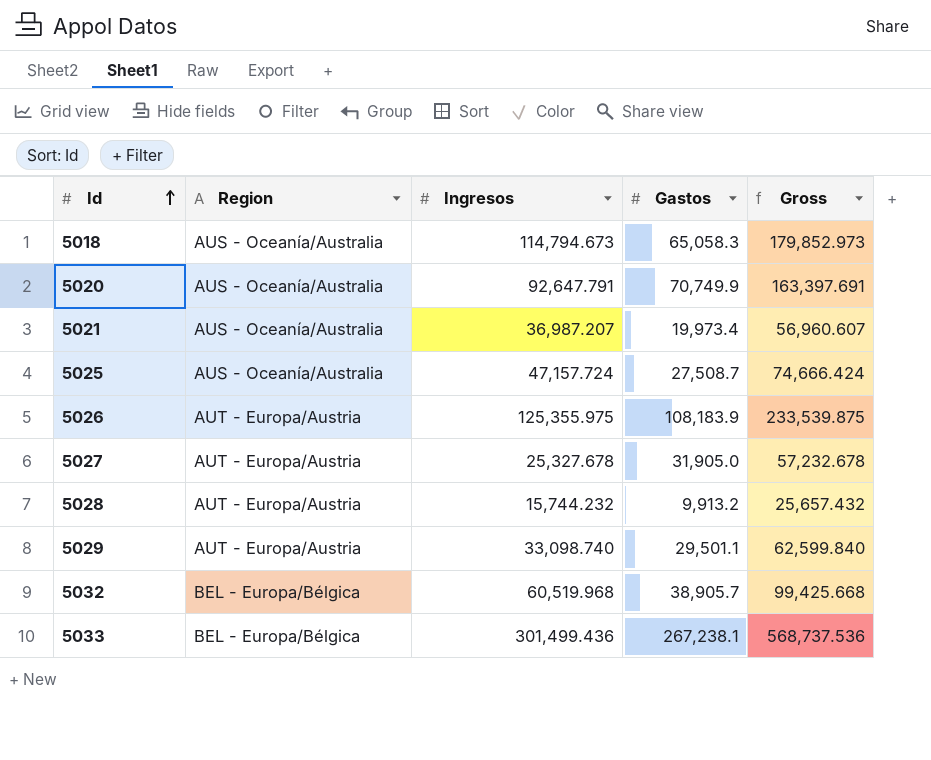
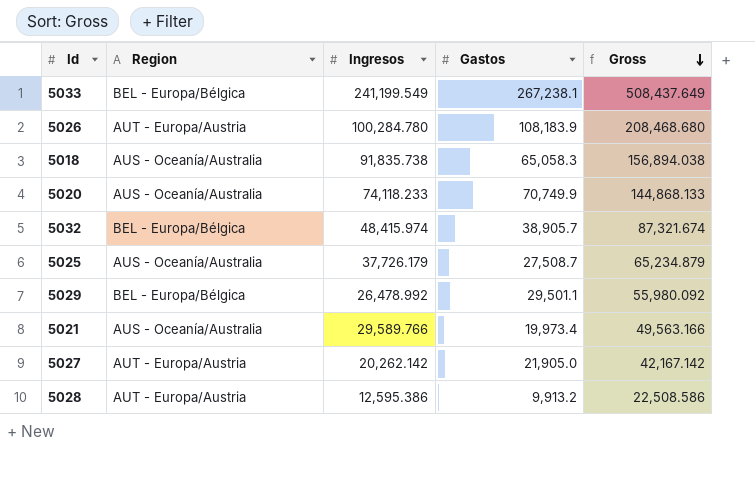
row order: Id ascending -> Gross descending
5033 | Ingresos: 301,499.436 -> 241,199.549
5033 | Gross: 568,737.536 -> 508,437.649
5026 | Ingresos: 125,355.975 -> 100,284.780
5026 | Gross: 233,539.875 -> 208,468.680
5018 | Ingresos: 114,794.673 -> 91,835.738
5018 | Gross: 179,852.973 -> 156,894.038
5020 | Ingresos: 92,647.791 -> 74,118.233
5020 | Gross: 163,397.691 -> 144,868.133
5032 | Ingresos: 60,519.968 -> 48,415.974
5032 | Gross: 99,425.668 -> 87,321.674
5025 | Ingresos: 47,157.724 -> 37,726.179
5025 | Gross: 74,666.424 -> 65,234.879
5029 | Region: AUT - Europa/Austria -> BEL - Europa/Bélgica
5029 | Ingresos: 33,098.740 -> 26,478.992
5029 | Gross: 62,599.840 -> 55,980.092
5021 | Ingresos: 36,987.207 -> 29,589.766
5021 | Gross: 56,960.607 -> 49,563.166
5027 | Ingresos: 25,327.678 -> 20,262.142
5027 | Gastos: 31,905.0 -> 21,905.0
5027 | Gross: 57,232.678 -> 42,167.142
5028 | Ingresos: 15,744.232 -> 12,595.386
5028 | Gross: 25,657.432 -> 22,508.586

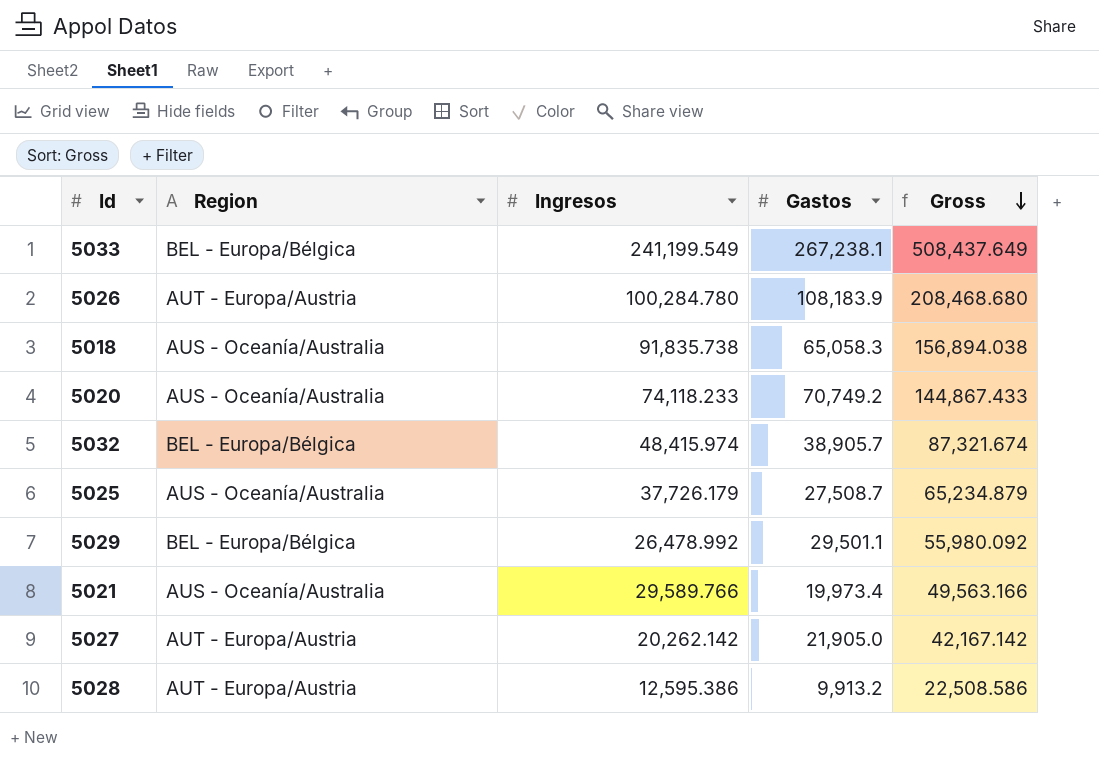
5020 | Gastos: 70,749.9 -> 70,749.2
5020 | Gross: 144,868.133 -> 144,867.433

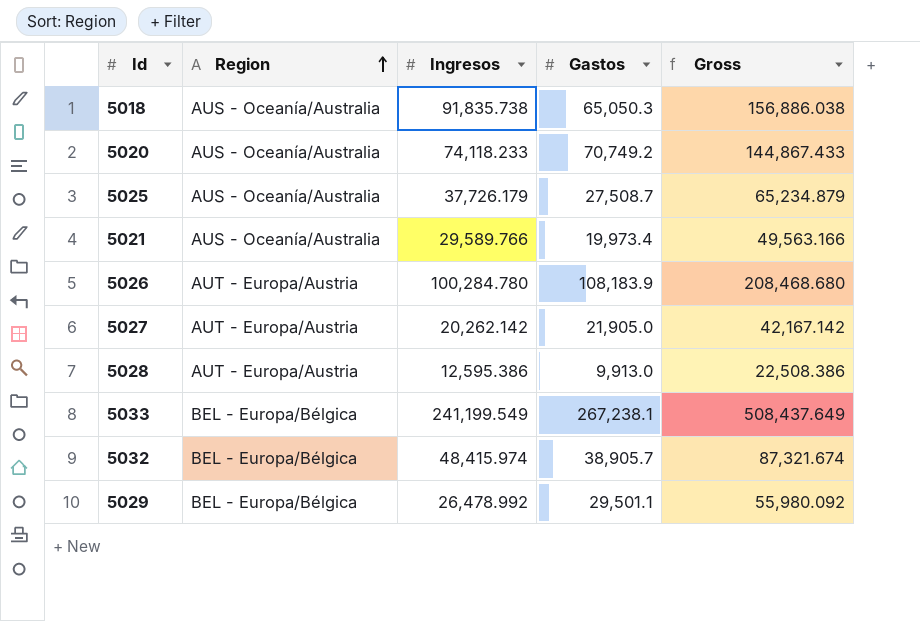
row order: Gross descending -> Region ascending
5018 | Gastos: 65,058.3 -> 65,050.3
5018 | Gross: 156,894.038 -> 156,886.038
5028 | Gastos: 9,913.2 -> 9,913.0
5028 | Gross: 22,508.586 -> 22,508.386

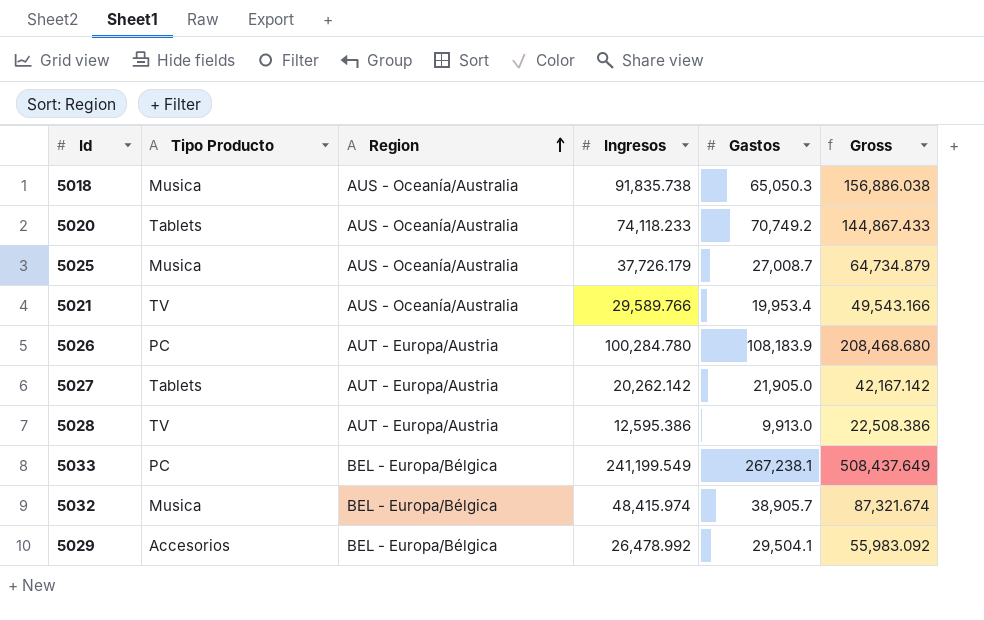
column Tipo Producto | position: none -> 2
5025 | Gastos: 27,508.7 -> 27,008.7
5025 | Gross: 65,234.879 -> 64,734.879
5021 | Gastos: 19,973.4 -> 19,953.4
5021 | Gross: 49,563.166 -> 49,543.166
5029 | Gastos: 29,501.1 -> 29,504.1
5029 | Gross: 55,980.092 -> 55,983.092

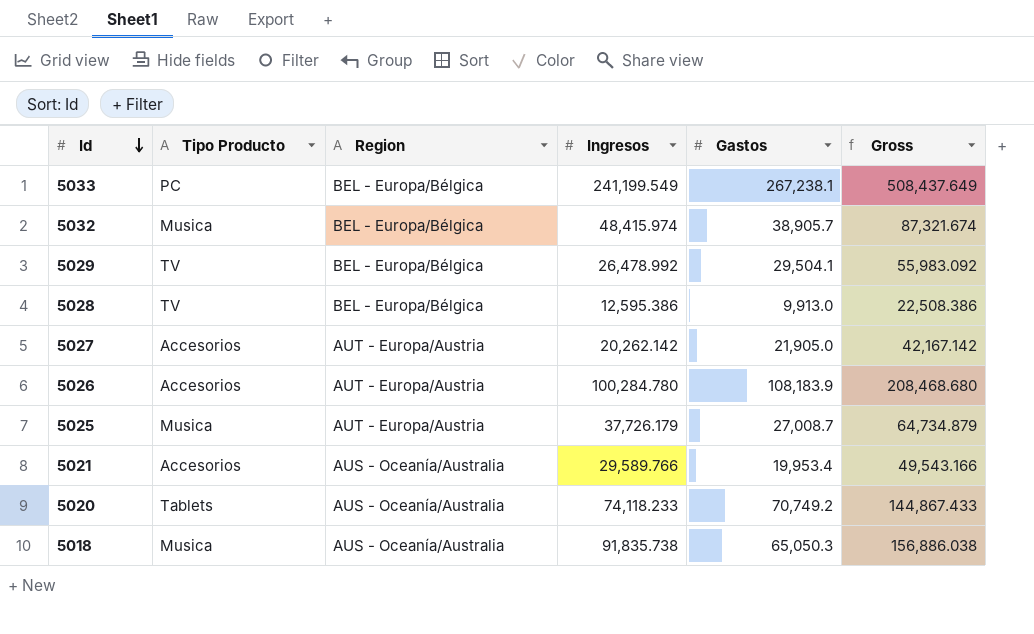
row order: Region ascending -> Id descending
5029 | Tipo Producto: Accesorios -> TV
5028 | Region: AUT - Europa/Austria -> BEL - Europa/Bélgica
5027 | Tipo Producto: Tablets -> Accesorios
5026 | Tipo Producto: PC -> Accesorios
5025 | Region: AUS - Oceanía/Australia -> AUT - Europa/Austria
5021 | Tipo Producto: TV -> Accesorios

